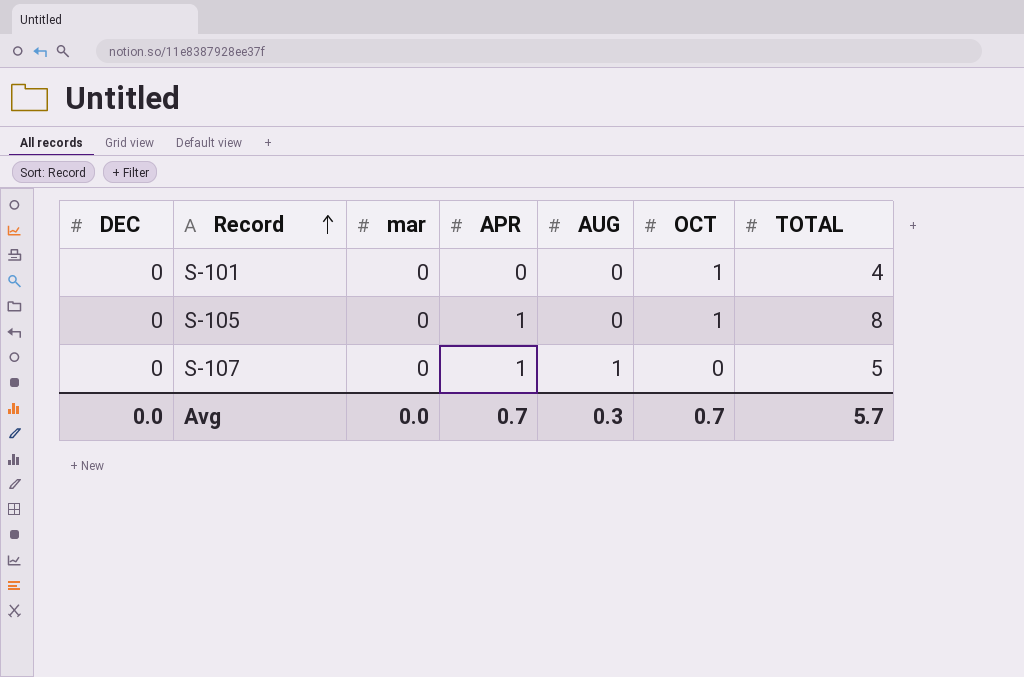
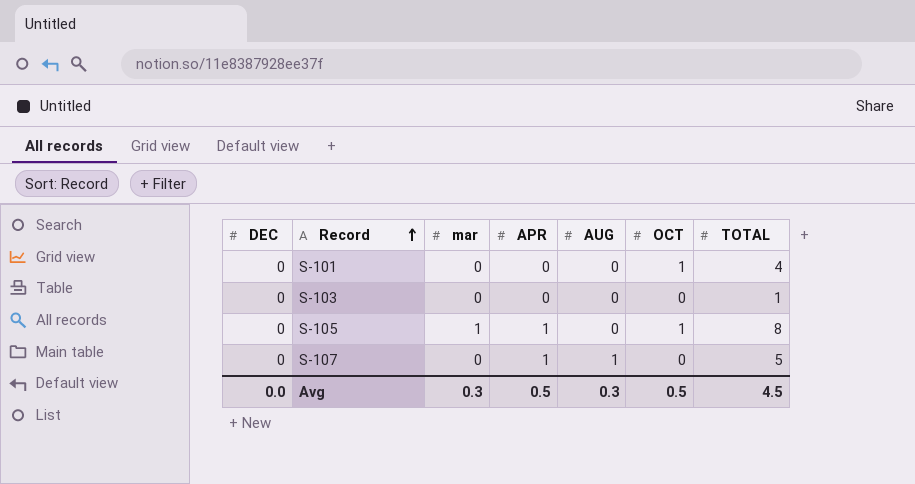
row S-103: none -> 0 | 0 | 0 | 0 | 0 | 1
S-105 | mar: 0 -> 1
Avg | mar: 0.0 -> 0.3
Avg | APR: 0.7 -> 0.5
Avg | OCT: 0.7 -> 0.5
Avg | TOTAL: 5.7 -> 4.5

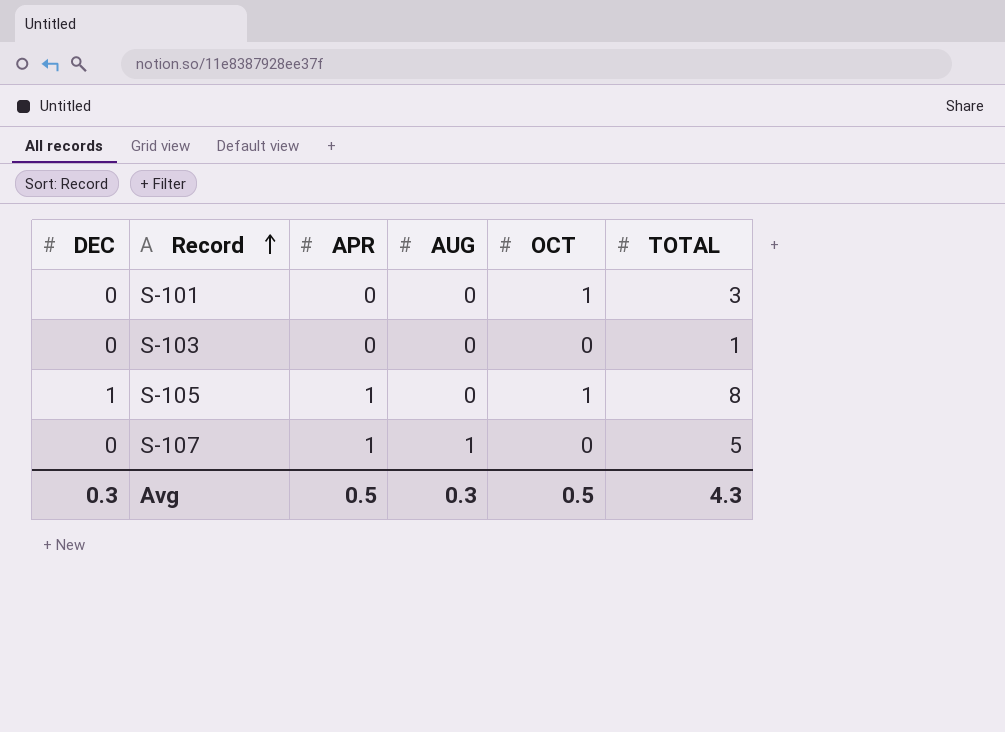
column mar | position: 3 -> none
S-101 | TOTAL: 4 -> 3
S-105 | DEC: 0 -> 1
Avg | DEC: 0.0 -> 0.3
Avg | TOTAL: 4.5 -> 4.3

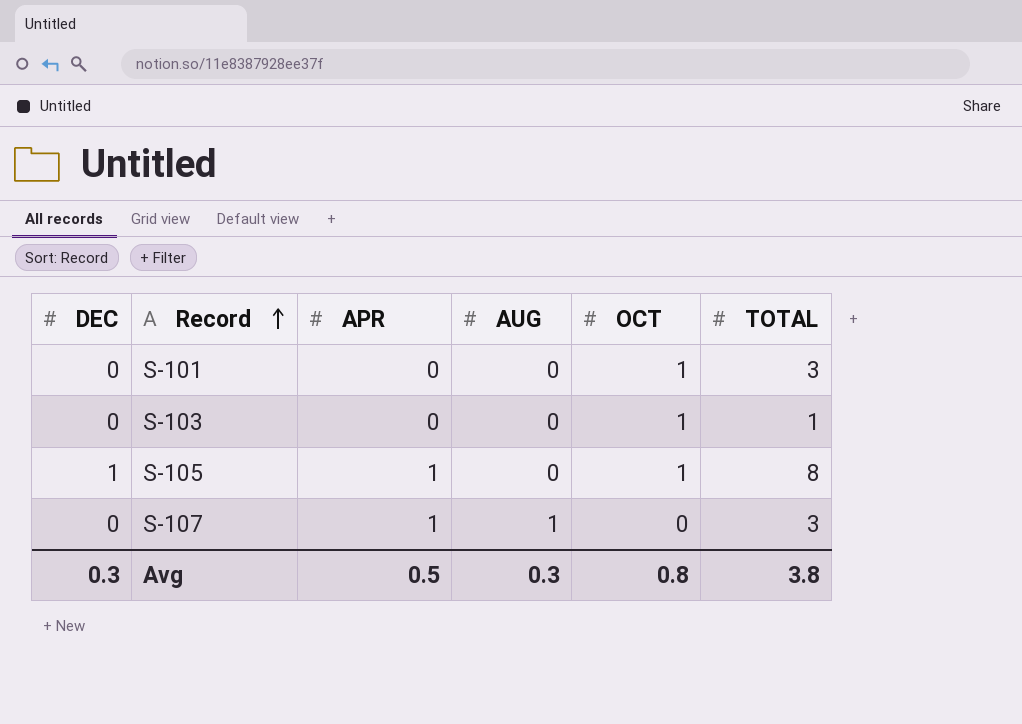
S-103 | OCT: 0 -> 1
S-107 | TOTAL: 5 -> 3
Avg | OCT: 0.5 -> 0.8
Avg | TOTAL: 4.3 -> 3.8

